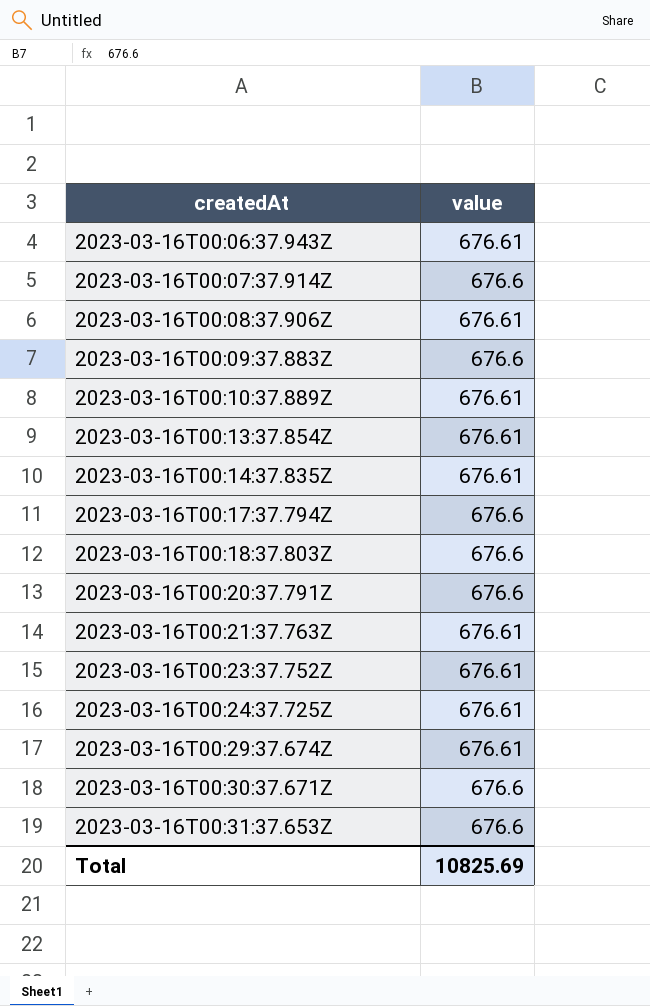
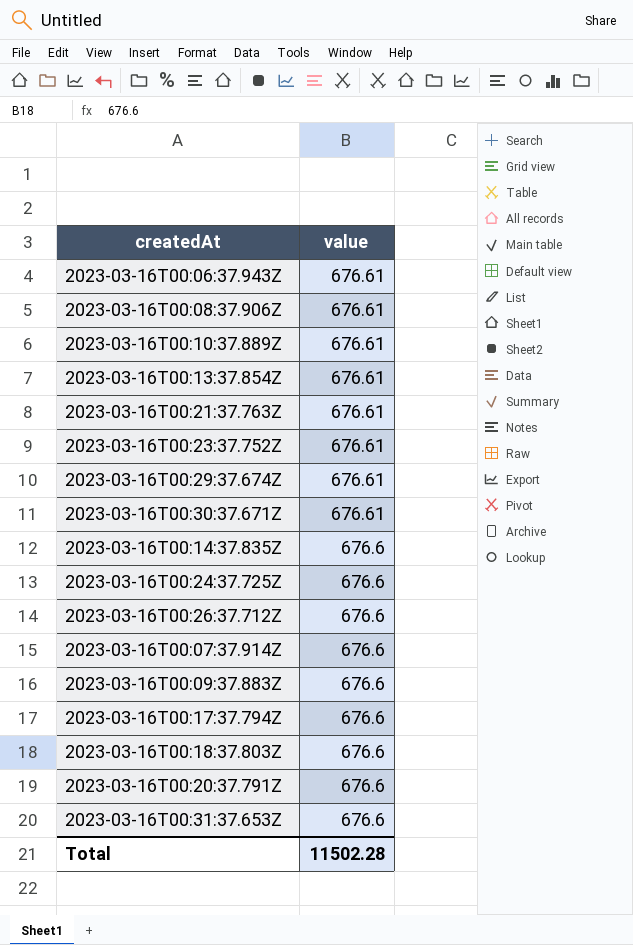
row order: createdAt ascending -> value descending
2023-03-16T00:30:37.671Z | value: 676.6 -> 676.61
2023-03-16T00:14:37.835Z | value: 676.61 -> 676.6
2023-03-16T00:24:37.725Z | value: 676.61 -> 676.6
row 2023-03-16T00:26:37.712Z: none -> 676.6
Total | value: 10825.69 -> 11502.28

